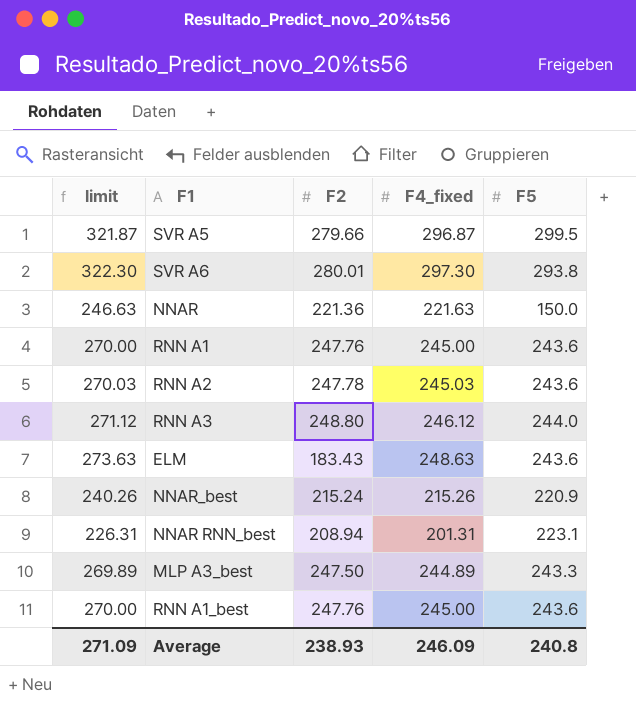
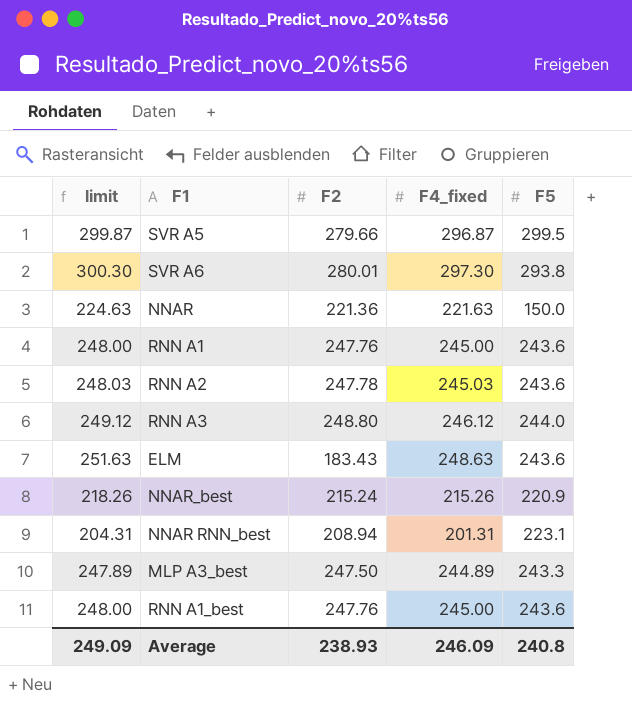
column limit | formula: [F4_fixed] + 25 -> [F4_fixed] + 3
Average | limit: 271.09 -> 249.09

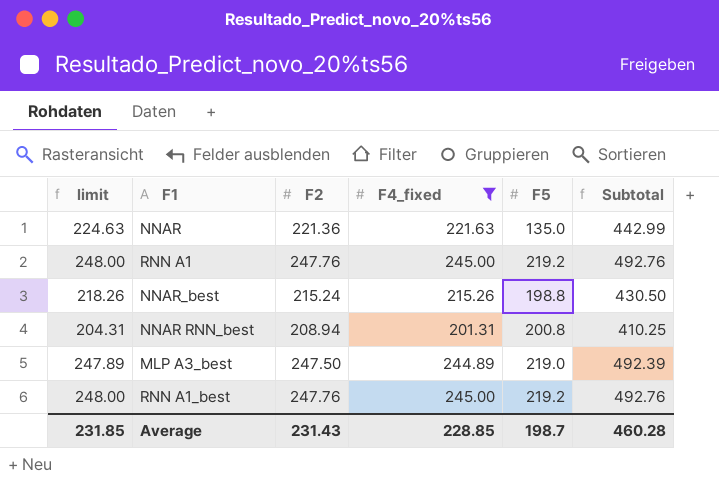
filter: none -> F4_fixed <= 245.00
column Subtotal | formula: none -> [F2] + [F4_fixed]
NNAR | F5: 150.0 -> 135.0
RNN A1 | F5: 243.6 -> 219.2
NNAR_best | F5: 220.9 -> 198.8
NNAR RNN_best | F5: 223.1 -> 200.8
MLP A3_best | F5: 243.3 -> 219.0
RNN A1_best | F5: 243.6 -> 219.2
Average | limit: 249.09 -> 231.85
Average | F2: 238.93 -> 231.43
Average | F4_fixed: 246.09 -> 228.85
Average | F5: 240.8 -> 198.7

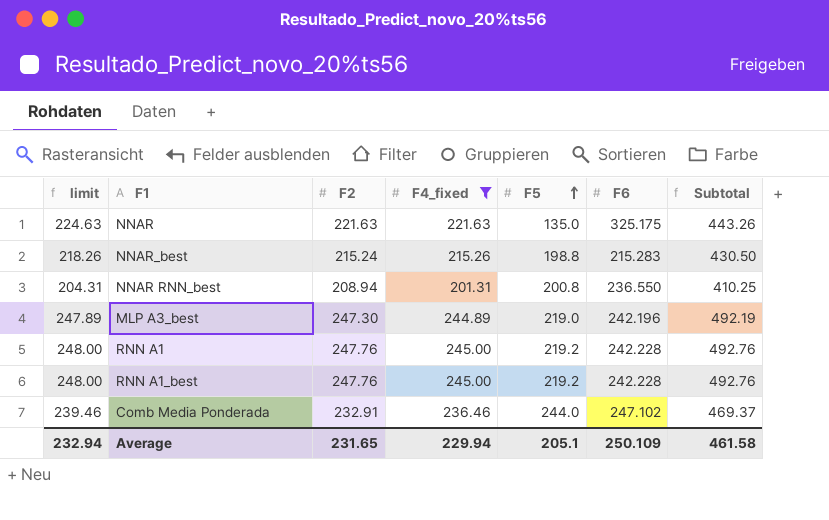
row order: none -> F5 ascending
column F6 | position: none -> 6
NNAR | F2: 221.36 -> 221.63
NNAR | Subtotal: 442.99 -> 443.26
MLP A3_best | F2: 247.50 -> 247.30
MLP A3_best | Subtotal: 492.39 -> 492.19
row Comb Media Ponderada: none -> 239.46 | 232.91 | 236.46 | 244.0 | 247.102 | 469.37
Average | limit: 231.85 -> 232.94
Average | F2: 231.43 -> 231.65
Average | F4_fixed: 228.85 -> 229.94
Average | F5: 198.7 -> 205.1
Average | Subtotal: 460.28 -> 461.58

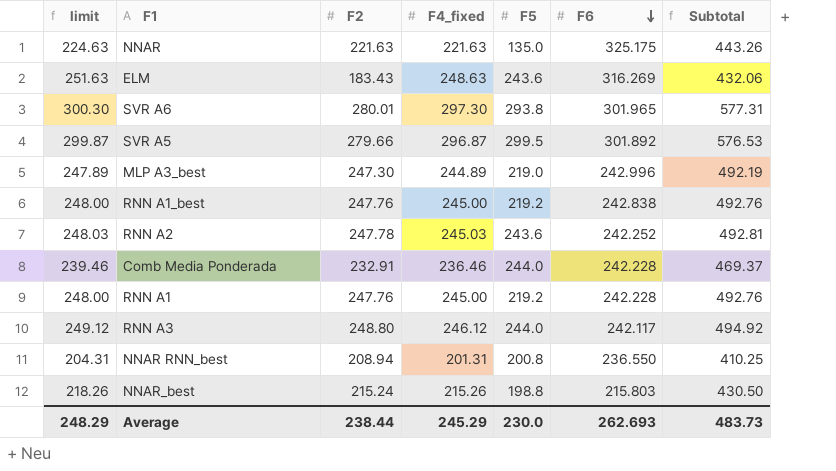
filter: F4_fixed <= 245.00 -> none
row order: F5 ascending -> F6 descending
MLP A3_best | F6: 242.196 -> 242.996
RNN A1_best | F6: 242.228 -> 242.838
Comb Media Ponderada | F6: 247.102 -> 242.228
NNAR_best | F6: 215.283 -> 215.803
Average | limit: 232.94 -> 248.29
Average | F2: 231.65 -> 238.44
Average | F4_fixed: 229.94 -> 245.29
Average | F5: 205.1 -> 230.0
Average | F6: 250.109 -> 262.693
Average | Subtotal: 461.58 -> 483.73

